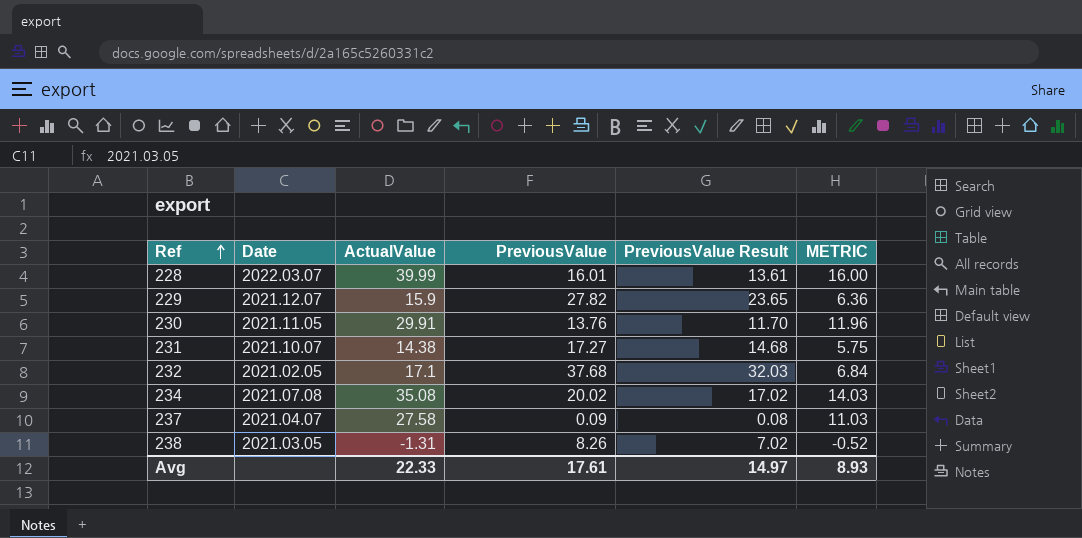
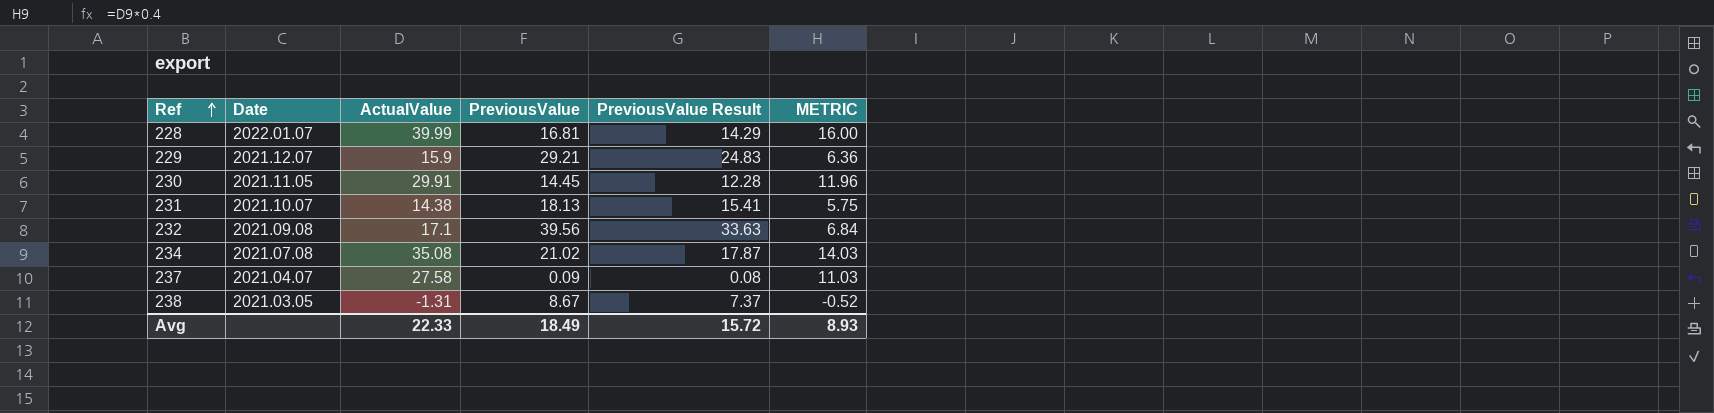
228 | Date: 2022.03.07 -> 2022.01.07
228 | PreviousValue: 16.01 -> 16.81
228 | PreviousValue Result: 13.61 -> 14.29
229 | PreviousValue: 27.82 -> 29.21
229 | PreviousValue Result: 23.65 -> 24.83
230 | PreviousValue: 13.76 -> 14.45
230 | PreviousValue Result: 11.70 -> 12.28
231 | PreviousValue: 17.27 -> 18.13
231 | PreviousValue Result: 14.68 -> 15.41
232 | Date: 2021.02.05 -> 2021.09.08
232 | PreviousValue: 37.68 -> 39.56
232 | PreviousValue Result: 32.03 -> 33.63
234 | PreviousValue: 20.02 -> 21.02
234 | PreviousValue Result: 17.02 -> 17.87
238 | PreviousValue: 8.26 -> 8.67
238 | PreviousValue Result: 7.02 -> 7.37
Avg | PreviousValue: 17.61 -> 18.49
Avg | PreviousValue Result: 14.97 -> 15.72

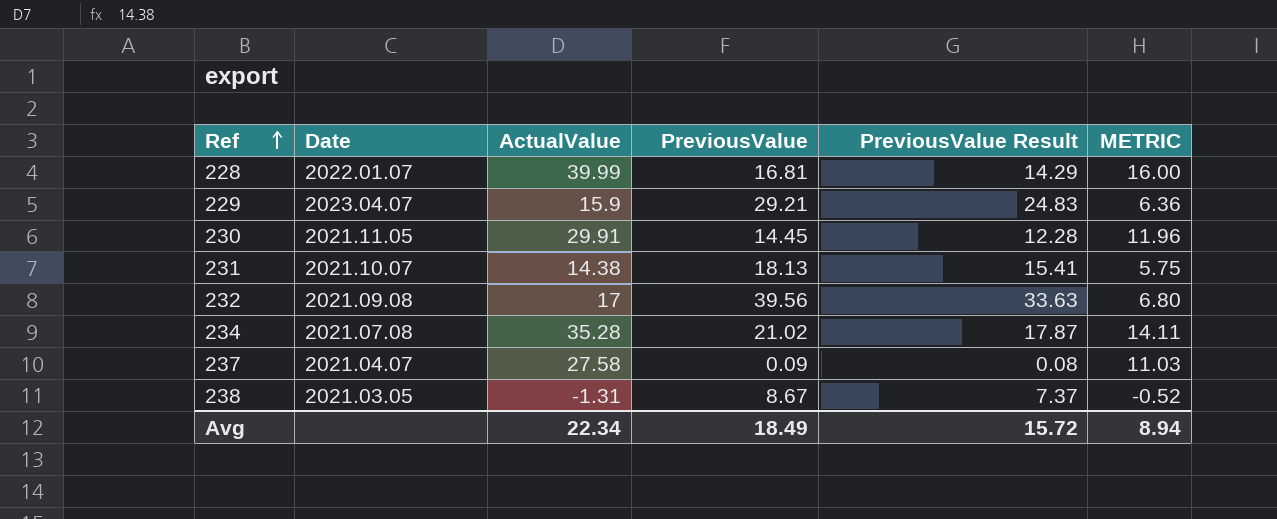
229 | Date: 2021.12.07 -> 2023.04.07
232 | ActualValue: 17.1 -> 17
232 | METRIC: 6.84 -> 6.80
234 | ActualValue: 35.08 -> 35.28
234 | METRIC: 14.03 -> 14.11
Avg | ActualValue: 22.33 -> 22.34
Avg | METRIC: 8.93 -> 8.94

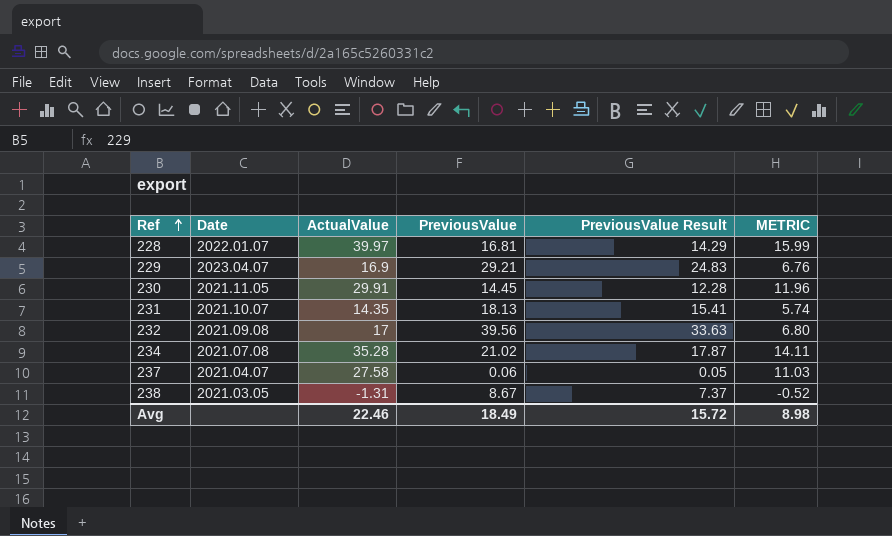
228 | ActualValue: 39.99 -> 39.97
228 | METRIC: 16.00 -> 15.99
229 | ActualValue: 15.9 -> 16.9
229 | METRIC: 6.36 -> 6.76
231 | ActualValue: 14.38 -> 14.35
231 | METRIC: 5.75 -> 5.74
237 | PreviousValue: 0.09 -> 0.06
237 | PreviousValue Result: 0.08 -> 0.05
Avg | ActualValue: 22.34 -> 22.46
Avg | METRIC: 8.94 -> 8.98

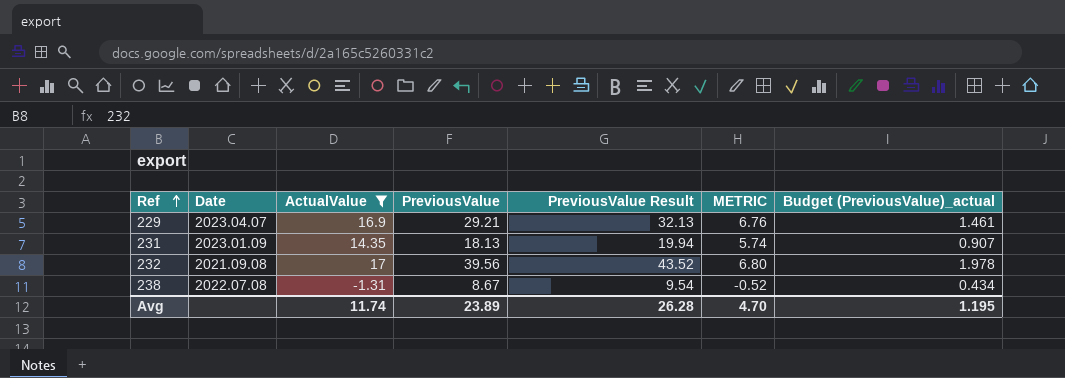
filter: none -> ActualValue <= 17
column PreviousValue Result | formula: [PreviousValue] * 0.85 -> [PreviousValue] * 1.1
column Budget (PreviousValue)_actual | formula: none -> [PreviousValue] * 0.05
231 | Date: 2021.10.07 -> 2023.01.09
238 | Date: 2021.03.05 -> 2022.07.08
Avg | ActualValue: 22.46 -> 11.74
Avg | PreviousValue: 18.49 -> 23.89
Avg | PreviousValue Result: 15.72 -> 26.28
Avg | METRIC: 8.98 -> 4.70

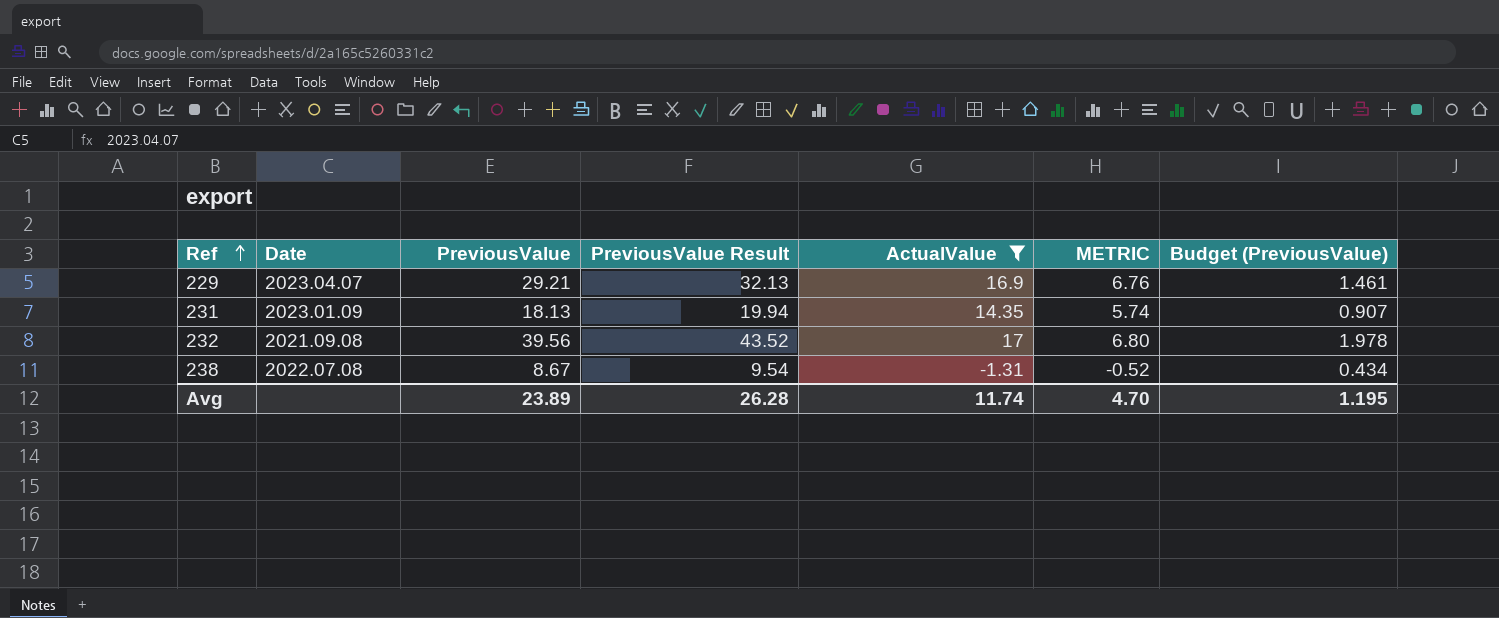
column ActualValue | position: 3 -> 5
column name: Budget (PreviousValue)_actual -> Budget (PreviousValue)

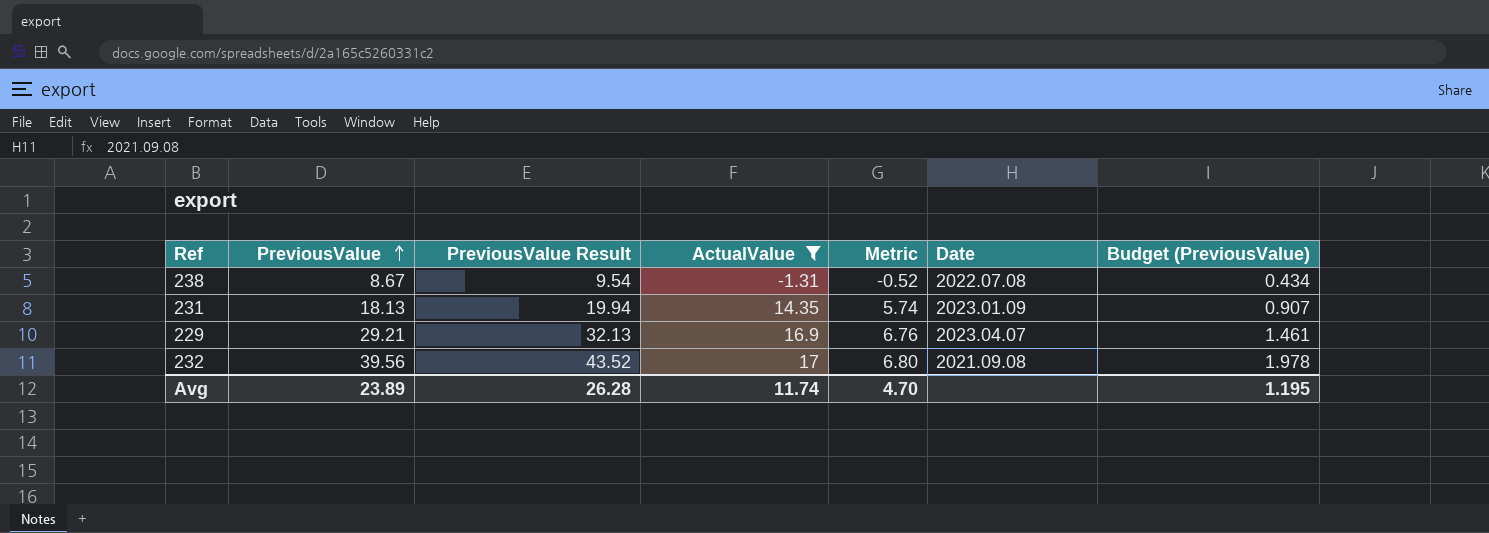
row order: Ref ascending -> PreviousValue ascending
column name: METRIC -> Metric
column Date | position: 2 -> 6

